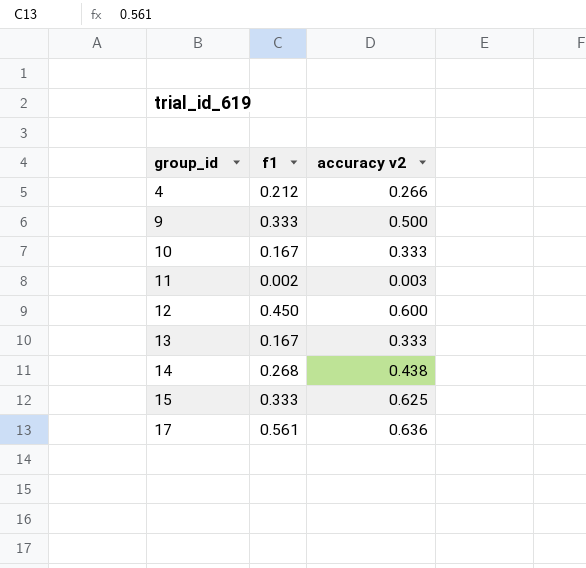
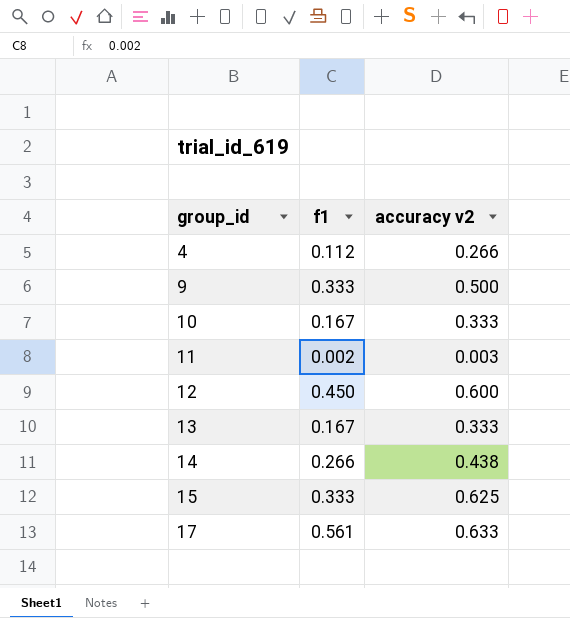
4 | f1: 0.212 -> 0.112
14 | f1: 0.268 -> 0.266
17 | accuracy v2: 0.636 -> 0.633

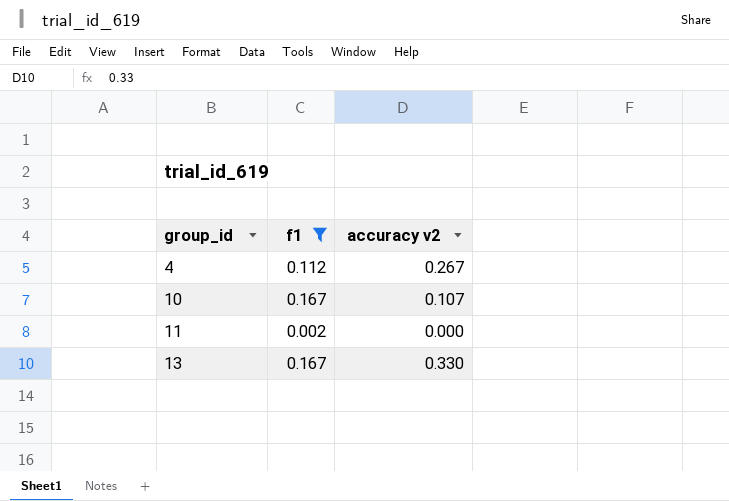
filter: none -> f1 <= 0.167
4 | accuracy v2: 0.266 -> 0.267
10 | accuracy v2: 0.333 -> 0.107
11 | accuracy v2: 0.003 -> 0.000
13 | accuracy v2: 0.333 -> 0.330

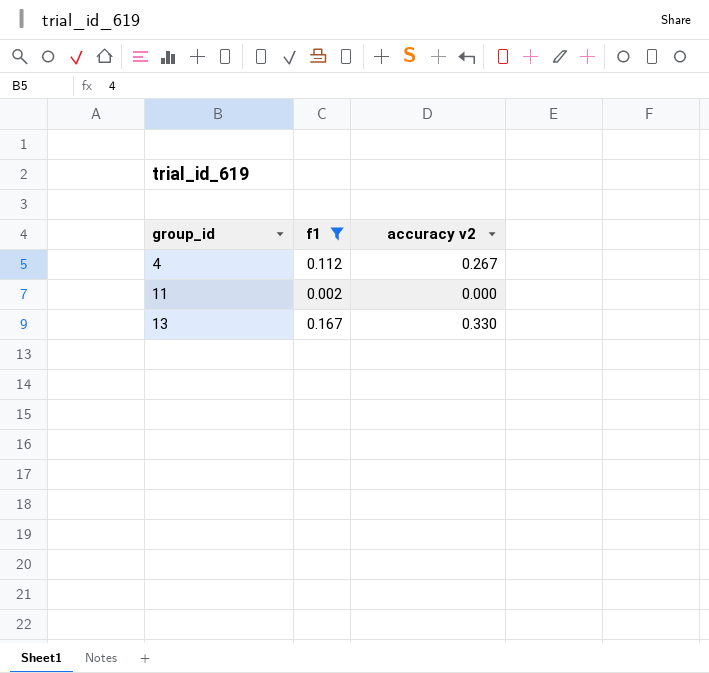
row 10: 0.167 | 0.107 -> none

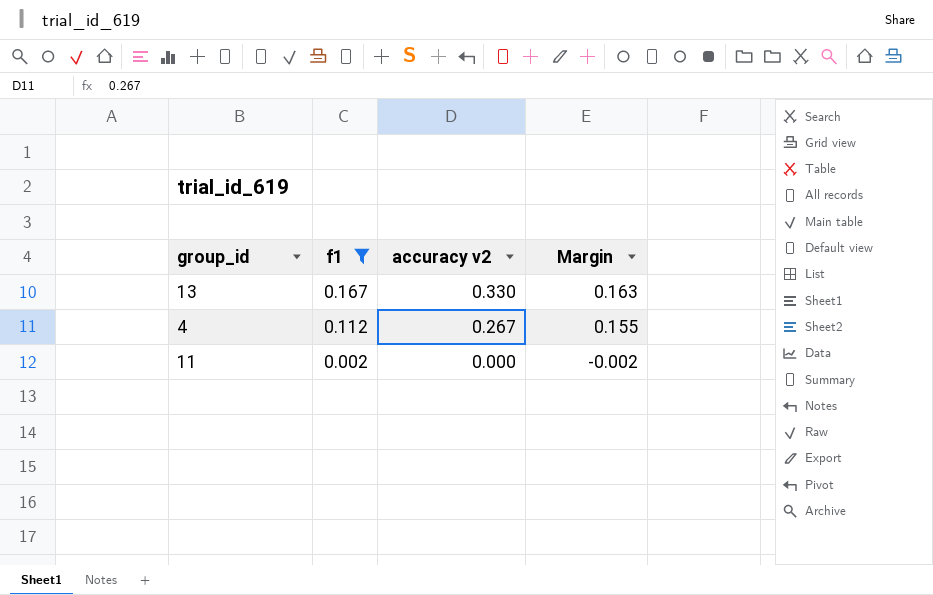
row order: group_id ascending -> f1 descending
column Margin | formula: none -> [accuracy v2] - [f1]

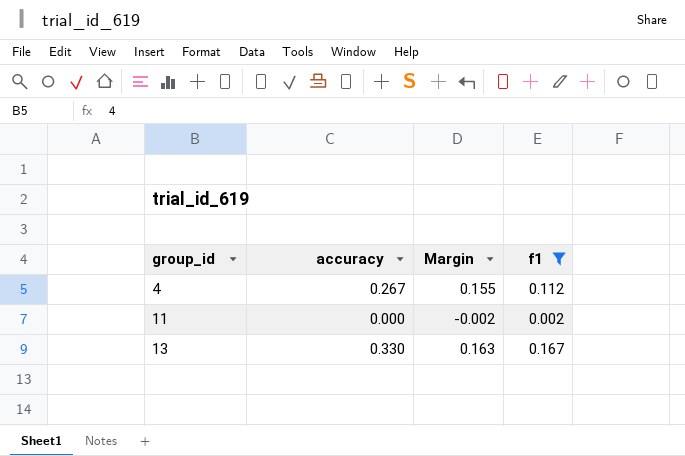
row order: f1 descending -> group_id ascending
column name: accuracy v2 -> accuracy
column f1 | position: 2 -> 4

